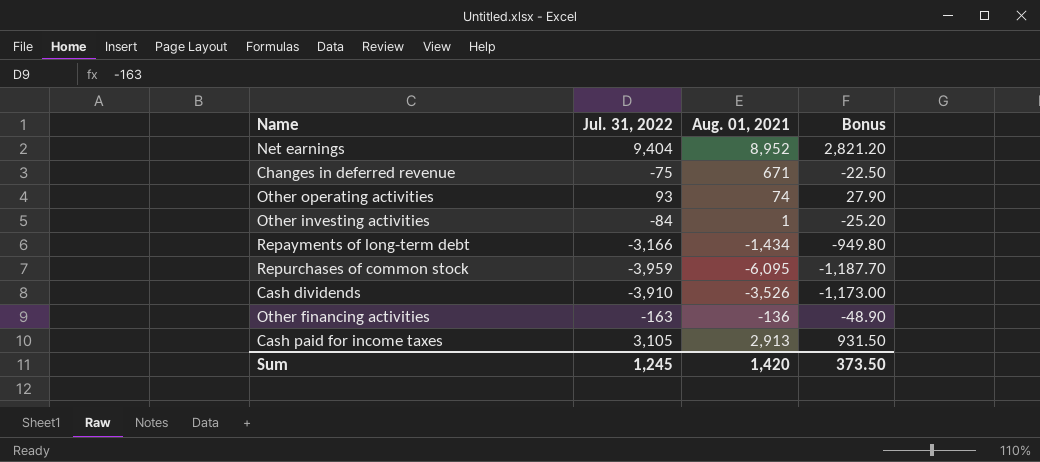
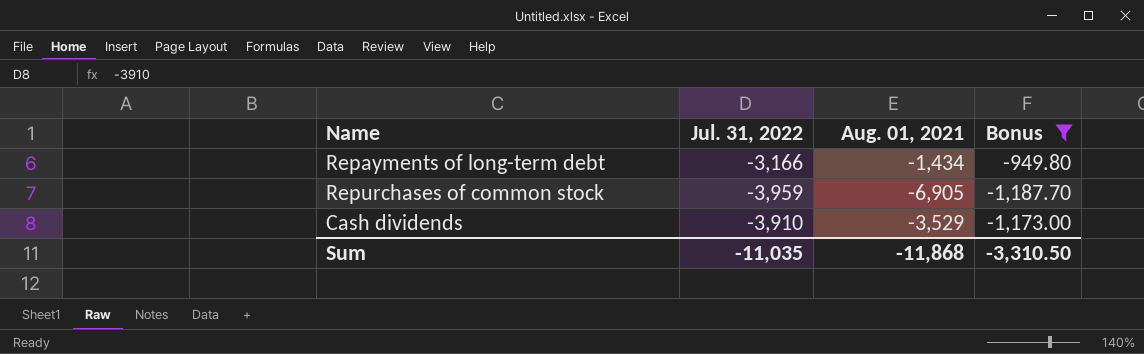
filter: none -> Bonus <= -949.80
Repurchases of common stock | Aug. 01, 2021: -6,095 -> -6,905
Cash dividends | Aug. 01, 2021: -3,526 -> -3,529
Sum | Jul. 31, 2022: 1,245 -> -11,035
Sum | Aug. 01, 2021: 1,420 -> -11,868
Sum | Bonus: 373.50 -> -3,310.50

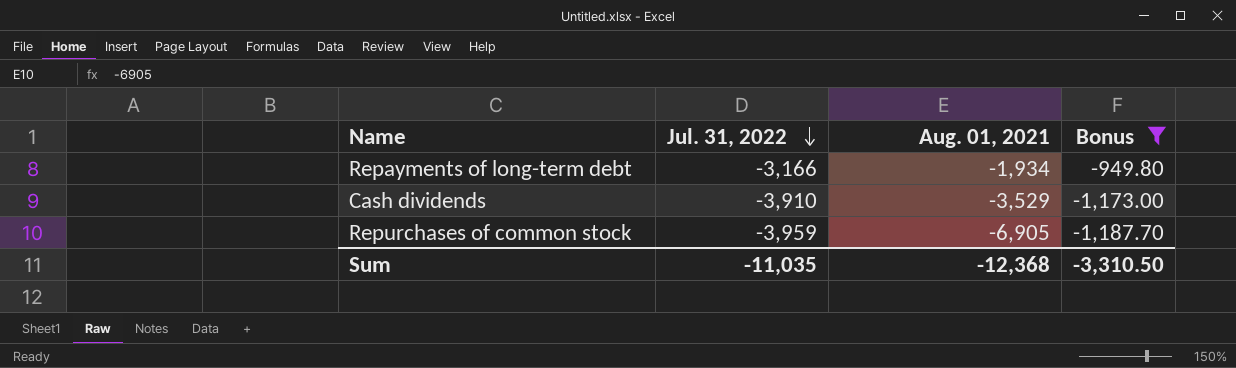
row order: none -> Jul. 31, 2022 descending
Repayments of long-term debt | Aug. 01, 2021: -1,434 -> -1,934
Sum | Aug. 01, 2021: -11,868 -> -12,368

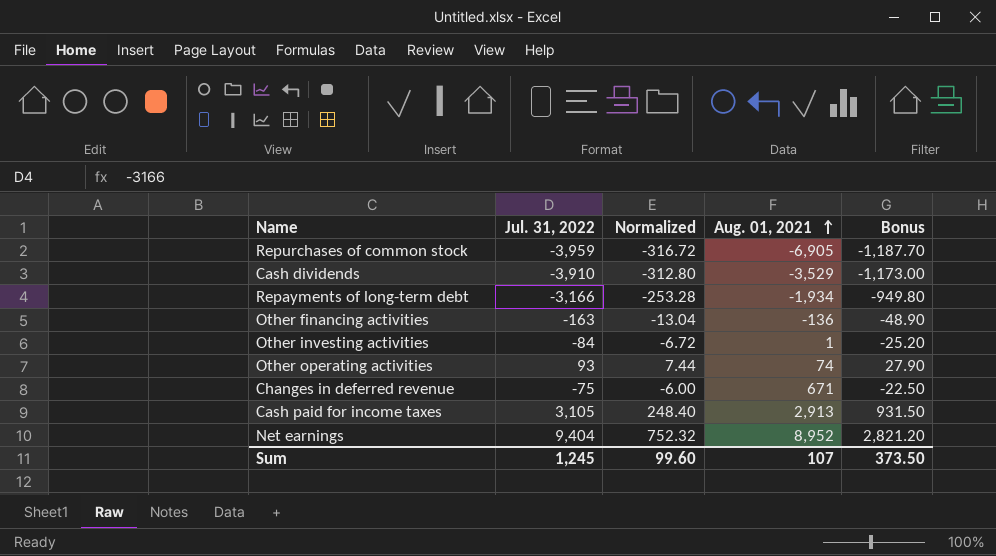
filter: Bonus <= -949.80 -> none
row order: Jul. 31, 2022 descending -> Aug. 01, 2021 ascending
column Normalized | formula: none -> [Jul. 31, 2022] * 0.08
Sum | Jul. 31, 2022: -11,035 -> 1,245
Sum | Aug. 01, 2021: -12,368 -> 107
Sum | Bonus: -3,310.50 -> 373.50

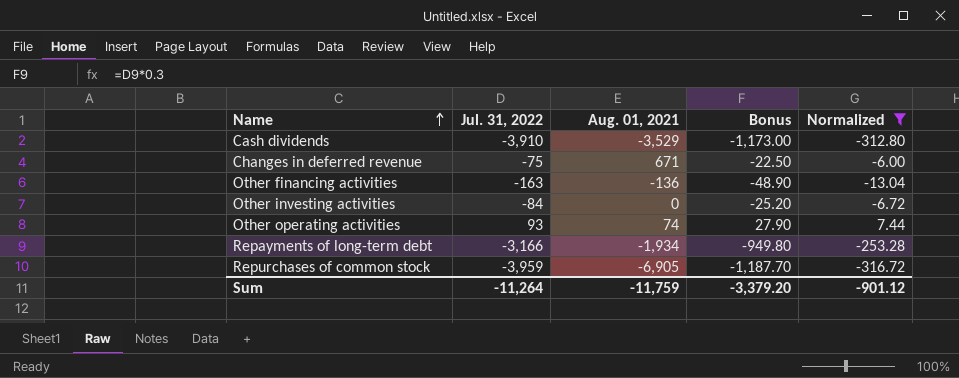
filter: none -> Normalized <= 7.44
row order: Aug. 01, 2021 ascending -> Name ascending
column Normalized | position: 3 -> 5
Other investing activities | Aug. 01, 2021: 1 -> 0
Sum | Jul. 31, 2022: 1,245 -> -11,264
Sum | Aug. 01, 2021: 107 -> -11,759
Sum | Bonus: 373.50 -> -3,379.20
Sum | Normalized: 99.60 -> -901.12

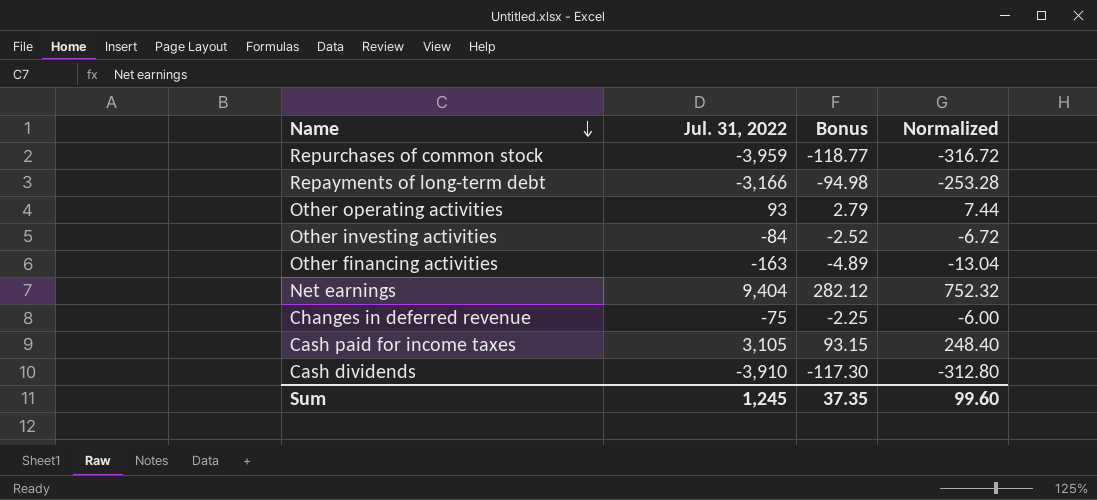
filter: Normalized <= 7.44 -> none
row order: Name ascending -> Name descending
column Aug. 01, 2021 | position: 3 -> none
column Bonus | formula: [Jul. 31, 2022] * 0.3 -> [Jul. 31, 2022] * 0.03
Sum | Jul. 31, 2022: -11,264 -> 1,245
Sum | Bonus: -3,379.20 -> 37.35
Sum | Normalized: -901.12 -> 99.60

